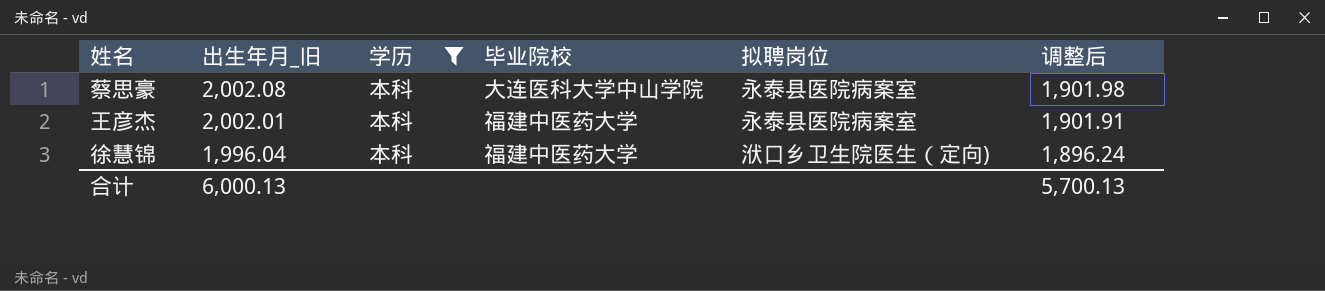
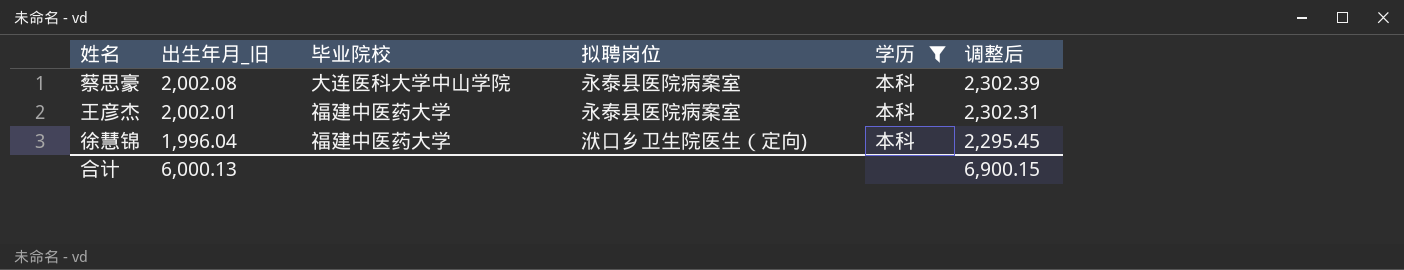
column 学历 | position: 3 -> 5
column 调整后 | formula: [出生年月_旧] * 0.95 -> [出生年月_旧] * 1.15
合计 | 调整后: 5,700.13 -> 6,900.15

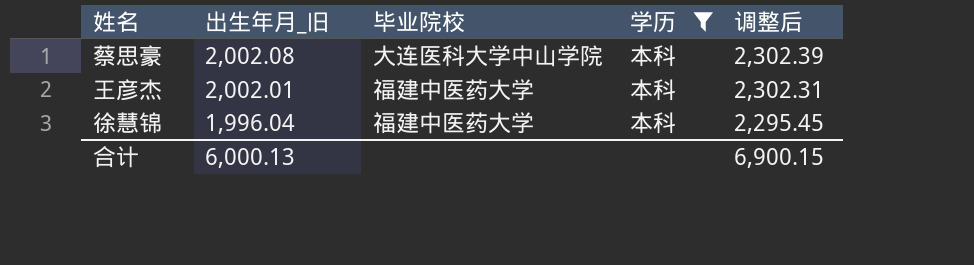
column 拟聘岗位 | position: 4 -> none

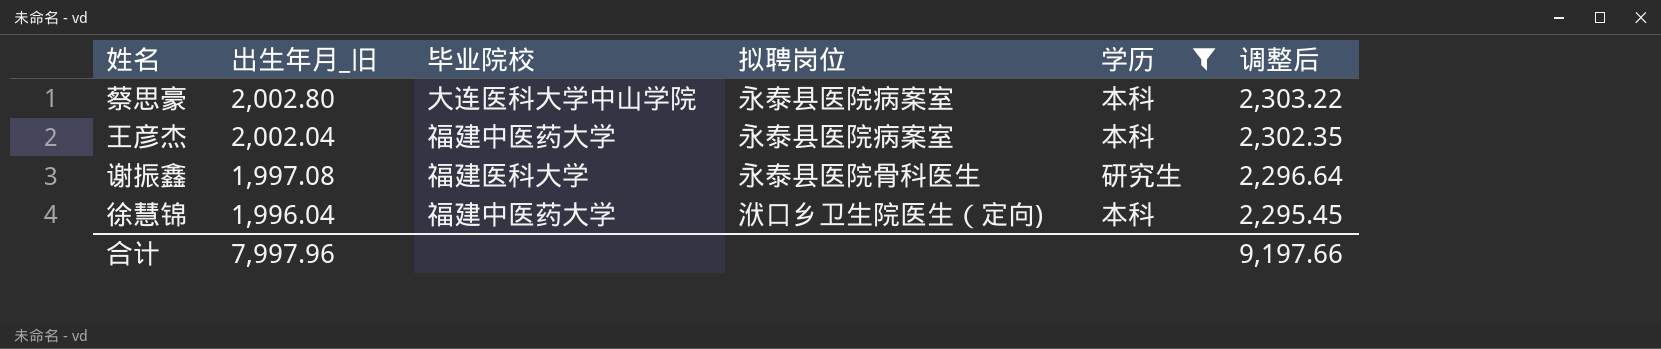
column 拟聘岗位 | position: none -> 4
蔡思豪 | 出生年月_旧: 2,002.08 -> 2,002.80
蔡思豪 | 调整后: 2,302.39 -> 2,303.22
王彦杰 | 出生年月_旧: 2,002.01 -> 2,002.04
王彦杰 | 调整后: 2,302.31 -> 2,302.35
row 谢振鑫: none -> 1,997.08 | 福建医科大学 | 永泰县医院骨科医生 | 研究生 | 2,296.64
合计 | 出生年月_旧: 6,000.13 -> 7,997.96
合计 | 调整后: 6,900.15 -> 9,197.66

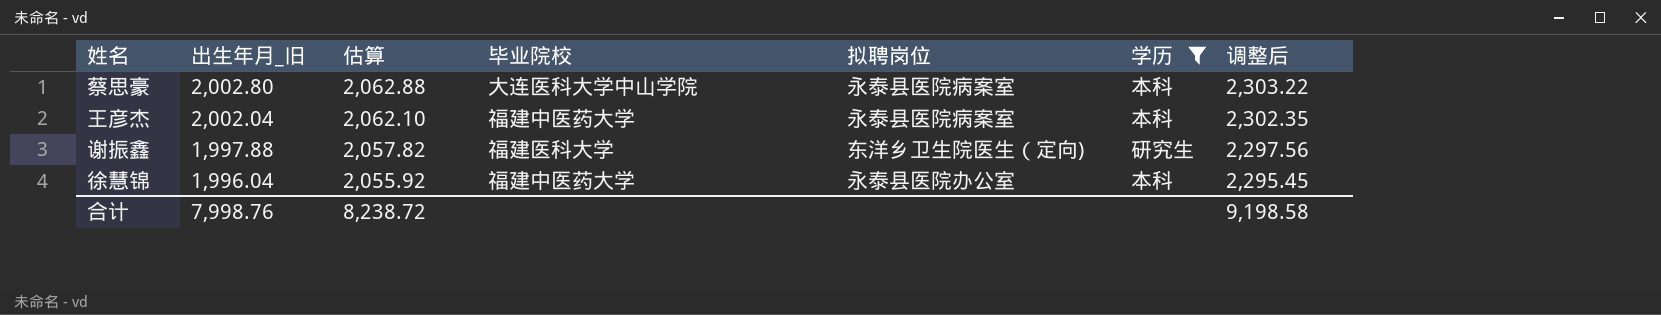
column 估算 | formula: none -> [出生年月_旧] * 1.03
谢振鑫 | 出生年月_旧: 1,997.08 -> 1,997.88
谢振鑫 | 拟聘岗位: 永泰县医院骨科医生 -> 东洋乡卫生院医生（定向)
谢振鑫 | 调整后: 2,296.64 -> 2,297.56
徐慧锦 | 拟聘岗位: 洑口乡卫生院医生（定向) -> 永泰县医院办公室
合计 | 出生年月_旧: 7,997.96 -> 7,998.76
合计 | 调整后: 9,197.66 -> 9,198.58

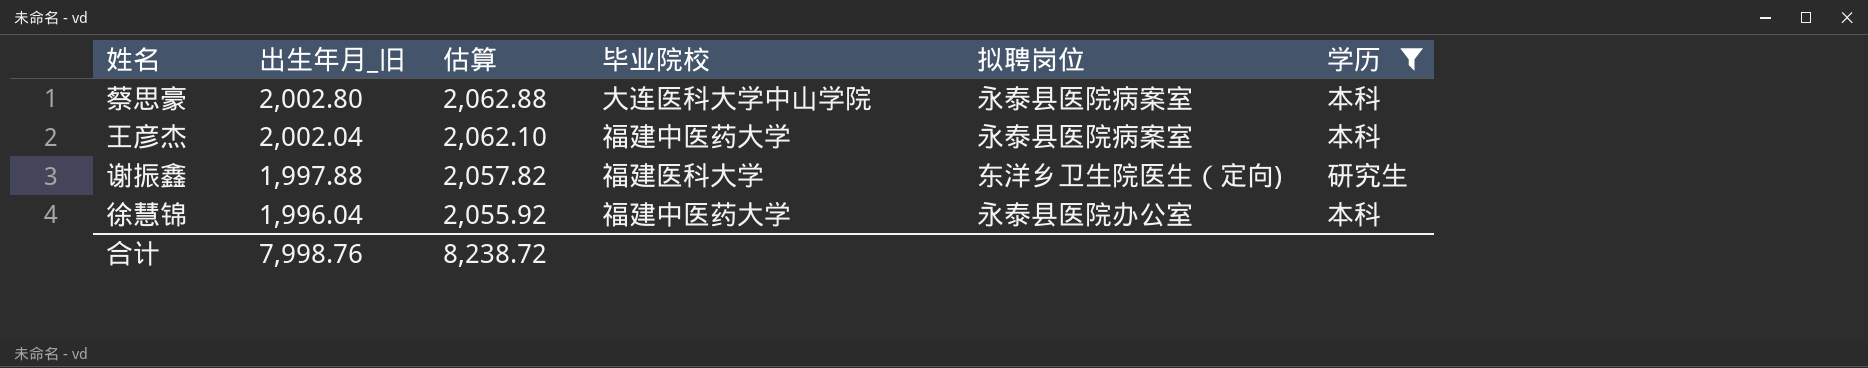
column 调整后 | formula: [出生年月_旧] * 1.15 -> none

